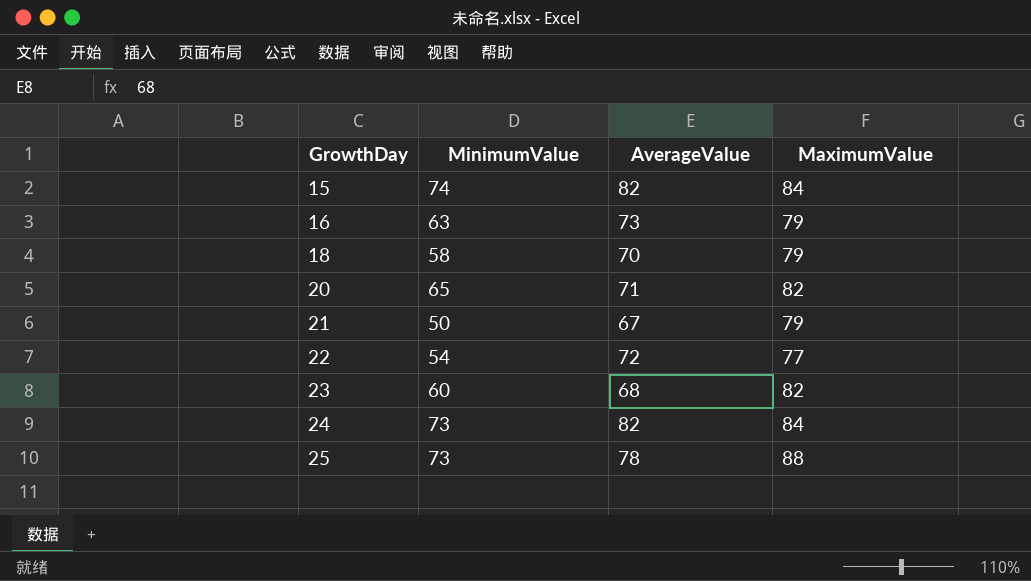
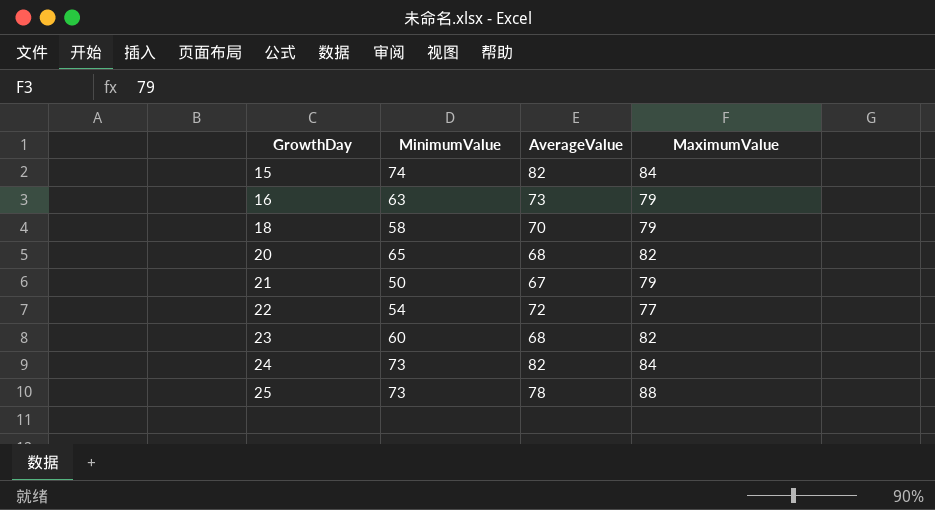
20 | AverageValue: 71 -> 68

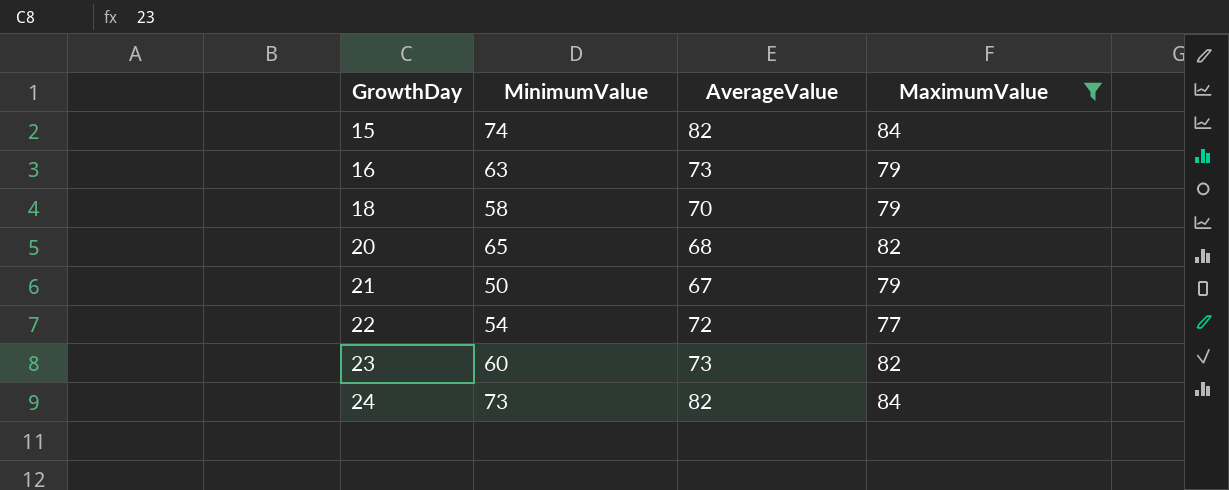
filter: none -> MaximumValue != 88
23 | AverageValue: 68 -> 73

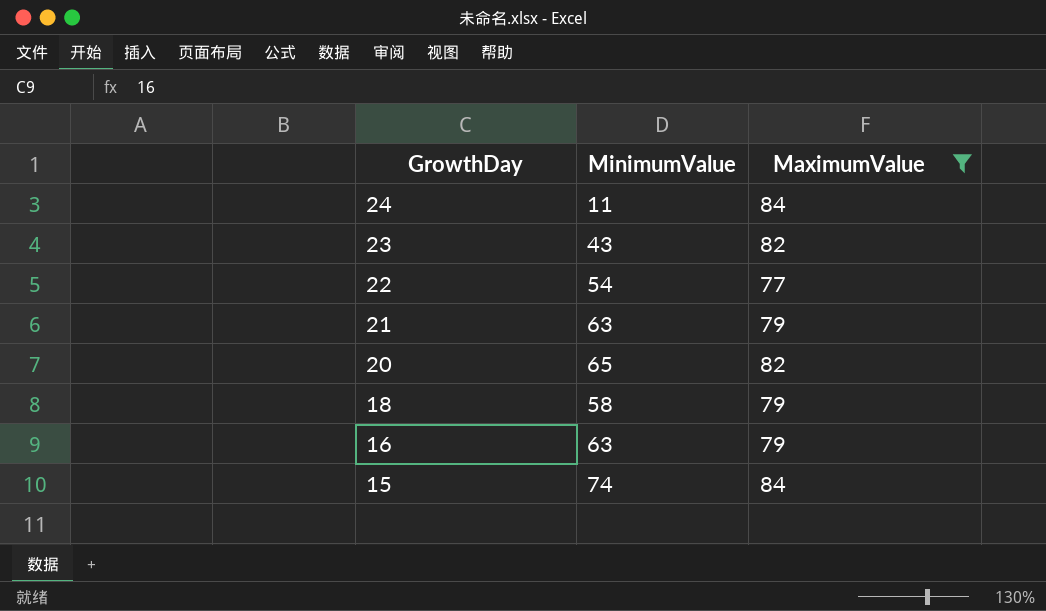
row order: GrowthDay ascending -> GrowthDay descending
column AverageValue | position: 3 -> none
24 | MinimumValue: 73 -> 11
23 | MinimumValue: 60 -> 43
21 | MinimumValue: 50 -> 63

